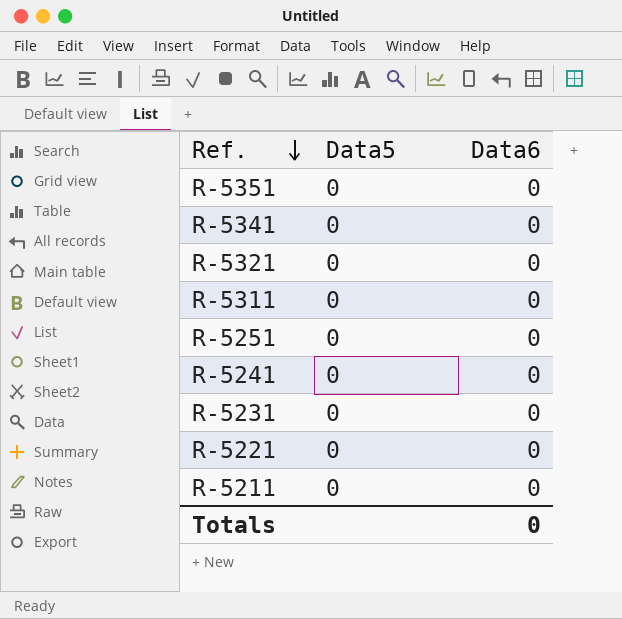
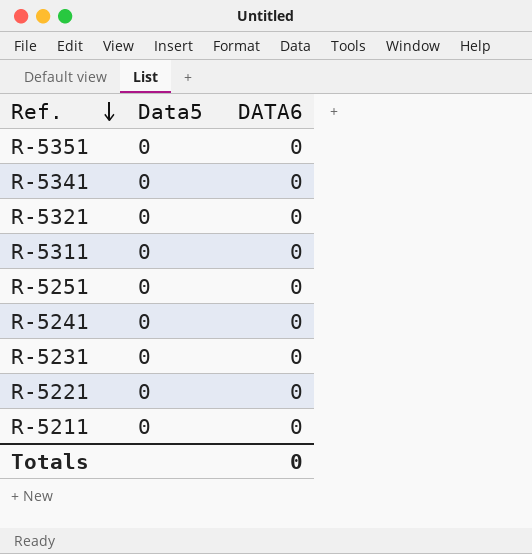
column name: Data6 -> DATA6

